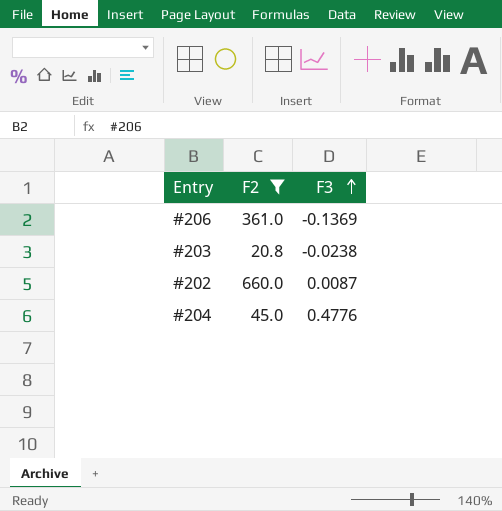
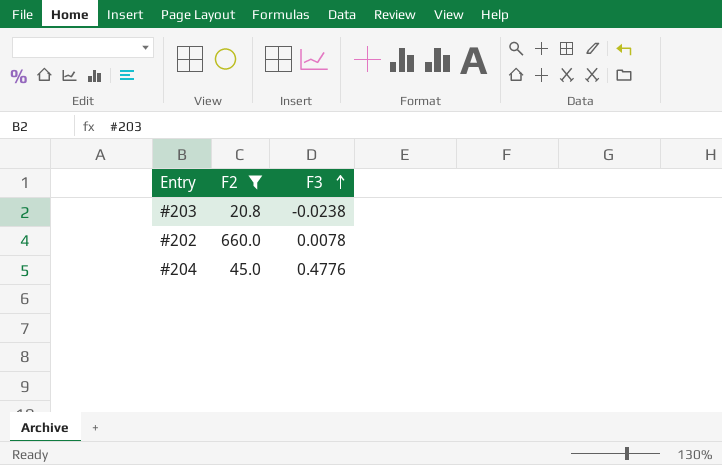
row #206: 361.0 | -0.1369 -> none
#202 | F3: 0.0087 -> 0.0078

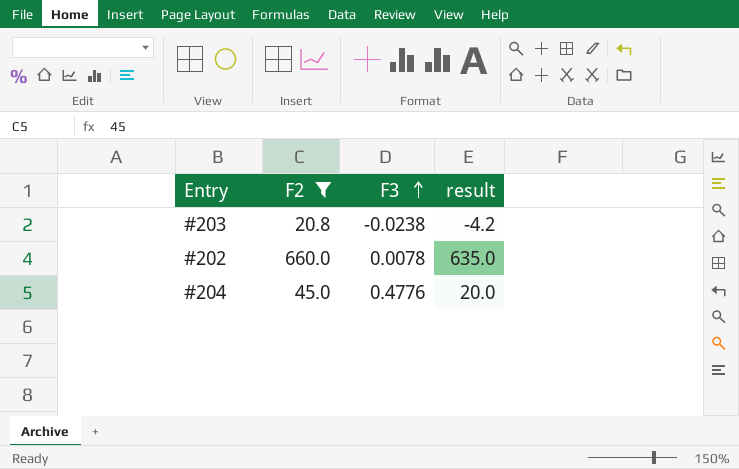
column result | formula: none -> [F2] - 25

